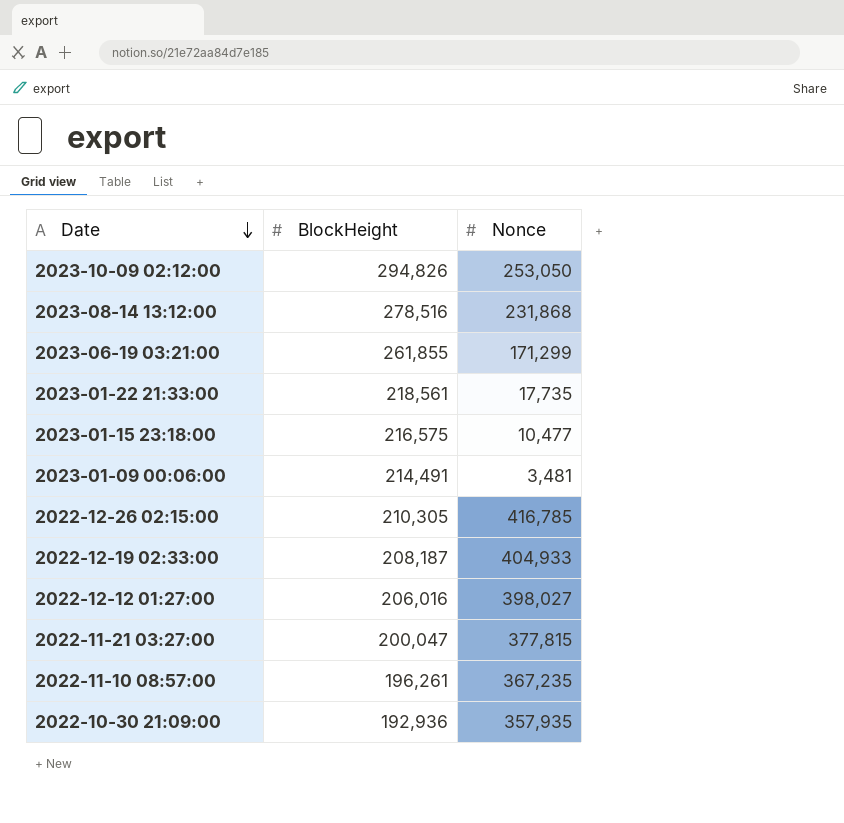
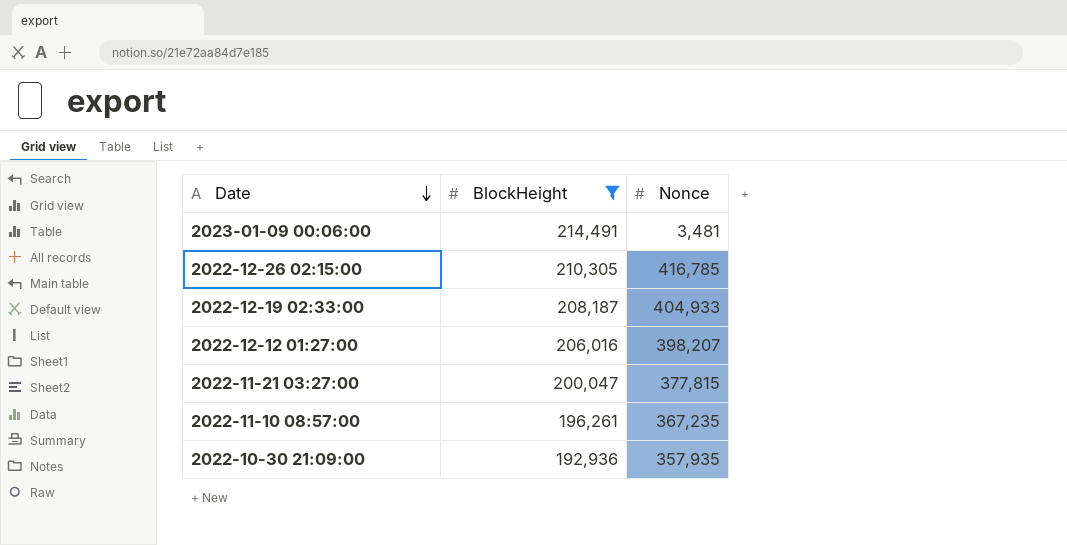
filter: none -> BlockHeight <= 214,491
2022-12-12 01:27:00 | Nonce: 398,027 -> 398,207

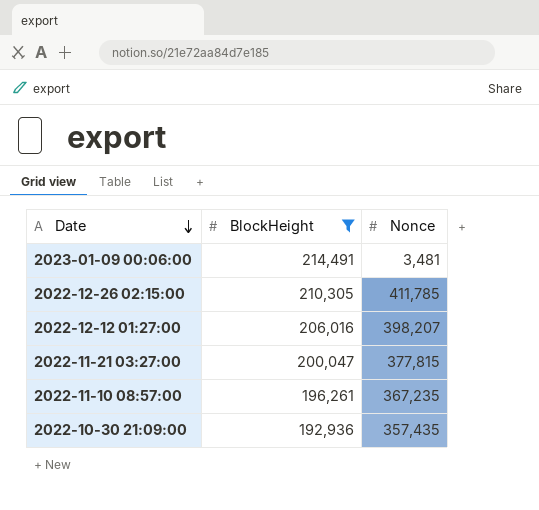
row 2022-12-19 02:33:00: 208,187 | 404,933 -> none
2022-12-26 02:15:00 | Nonce: 416,785 -> 411,785
2022-10-30 21:09:00 | Nonce: 357,935 -> 357,435

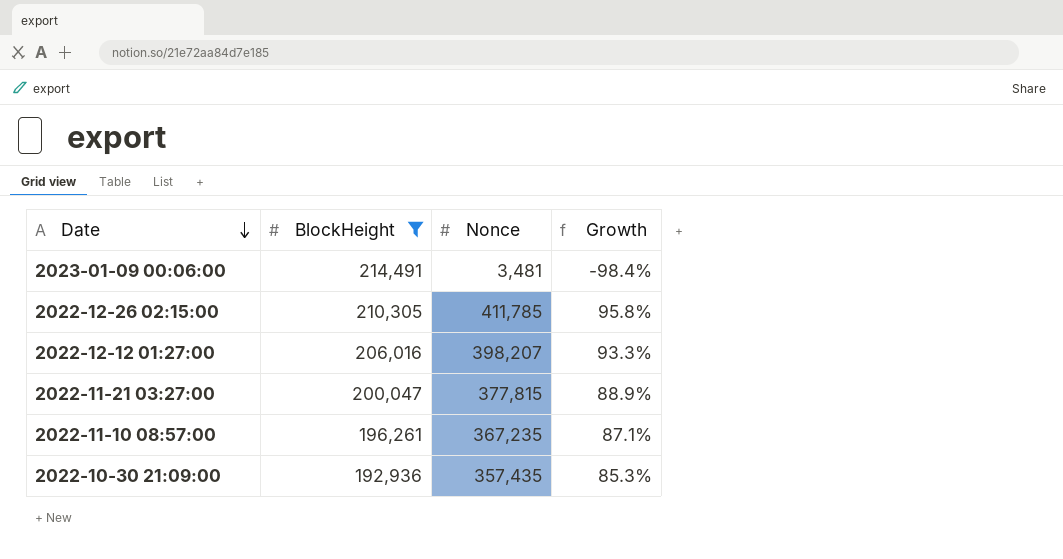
column Growth | formula: none -> ([Nonce] - [BlockHeight]) / [BlockHeight]

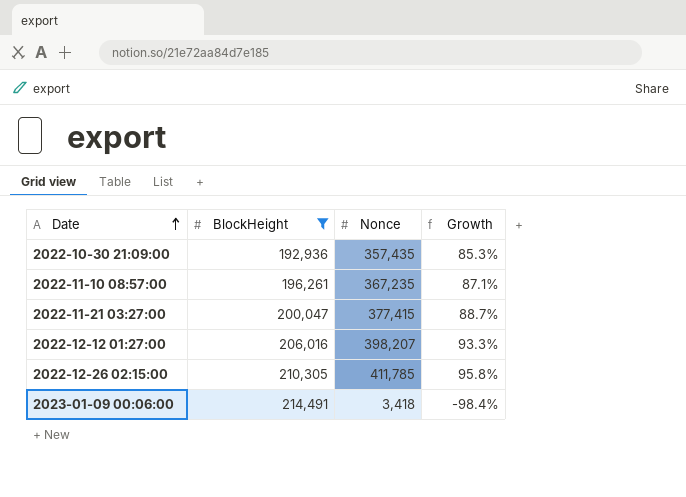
row order: Date descending -> Date ascending
2022-11-21 03:27:00 | Nonce: 377,815 -> 377,415
2022-11-21 03:27:00 | Growth: 88.9% -> 88.7%
2023-01-09 00:06:00 | Nonce: 3,481 -> 3,418

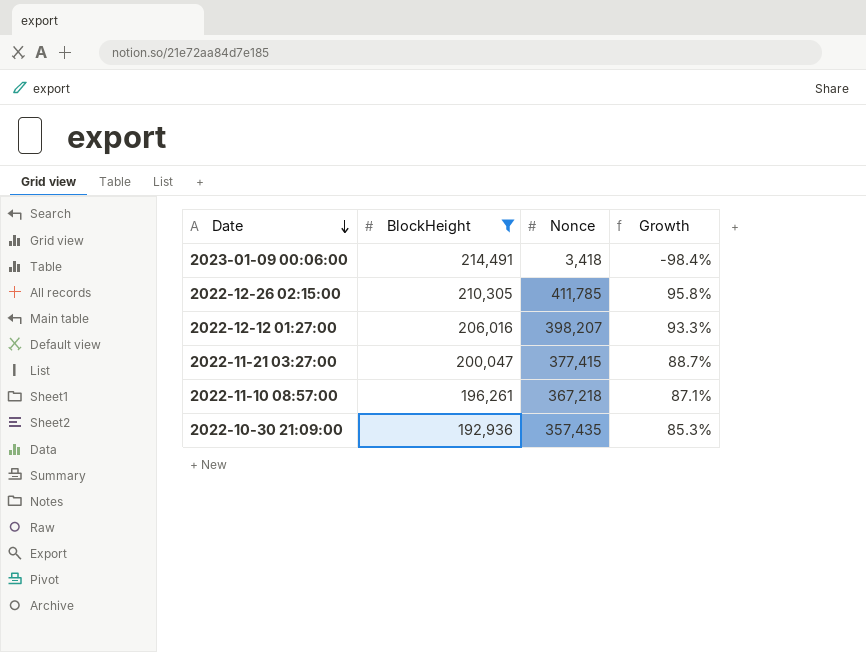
row order: Date ascending -> Date descending
2022-11-10 08:57:00 | Nonce: 367,235 -> 367,218

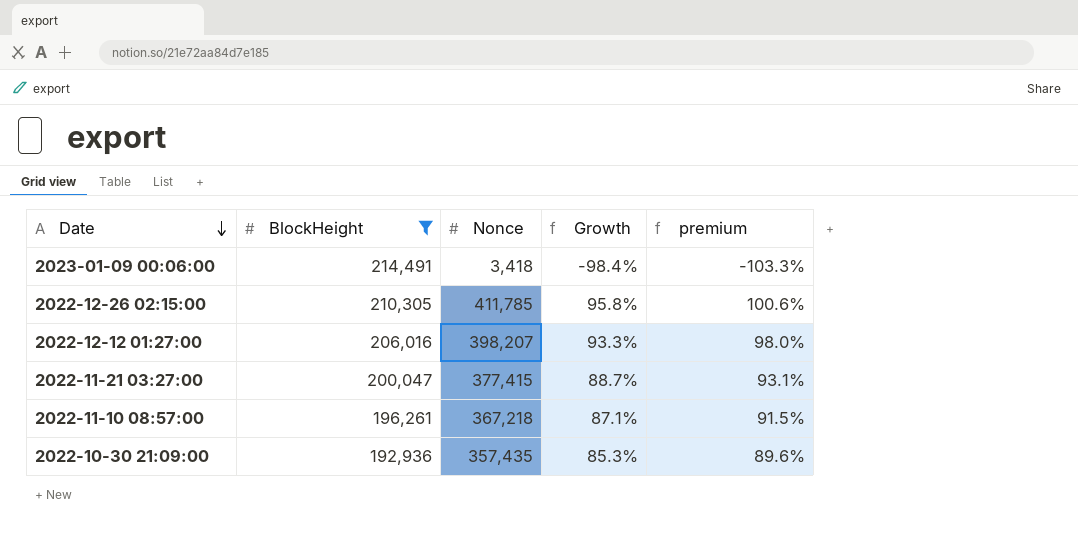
column premium | formula: none -> [Growth] * 1.05

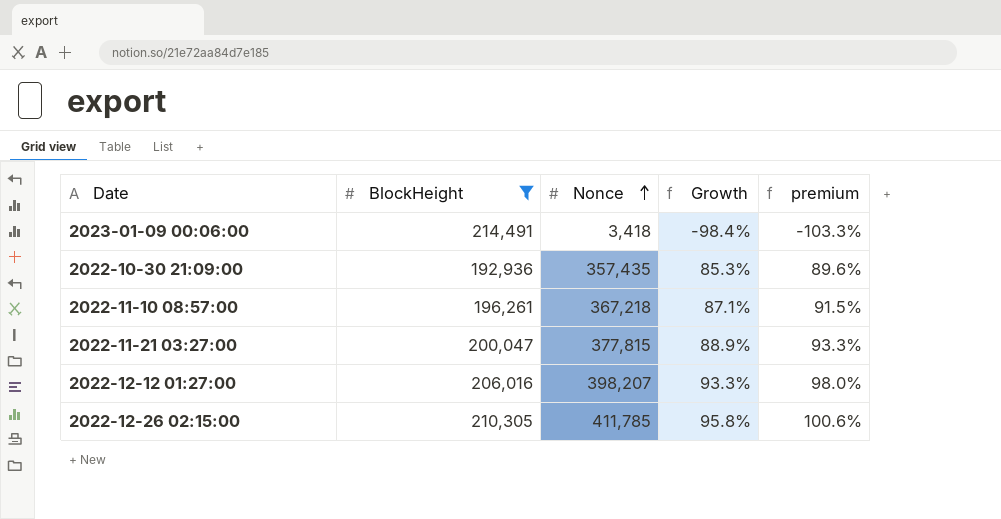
row order: Date descending -> Nonce ascending
2022-11-21 03:27:00 | Nonce: 377,415 -> 377,815
2022-11-21 03:27:00 | Growth: 88.7% -> 88.9%
2022-11-21 03:27:00 | premium: 93.1% -> 93.3%

